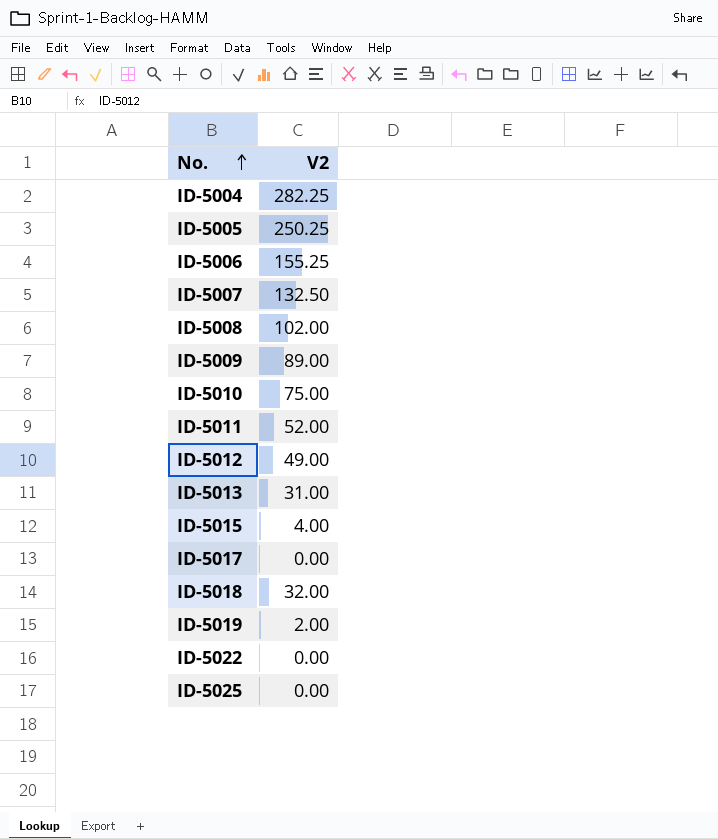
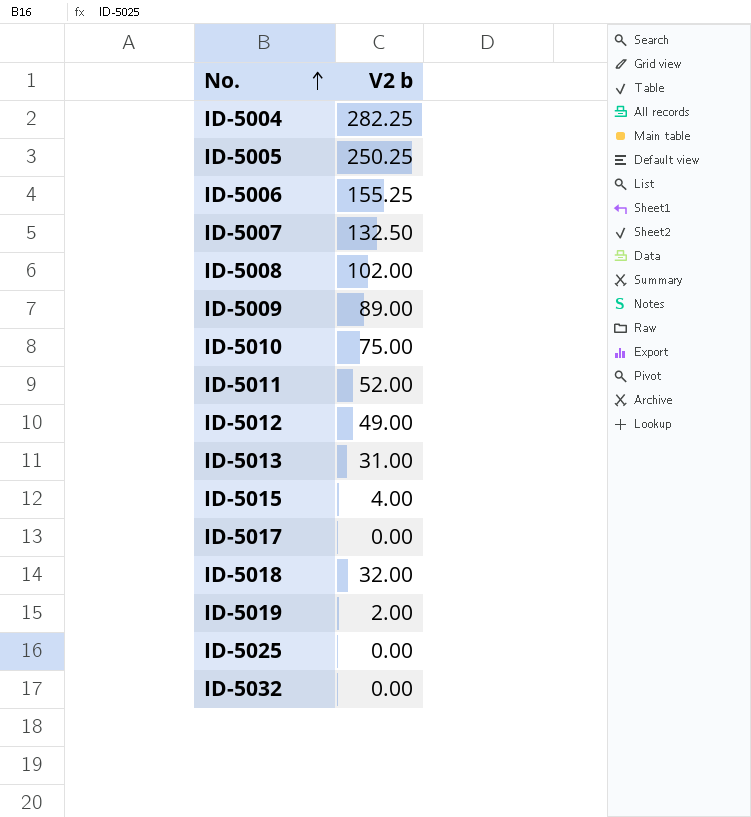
column name: V2 -> V2 b
row ID-5022: 0.00 -> none
row ID-5032: none -> 0.00

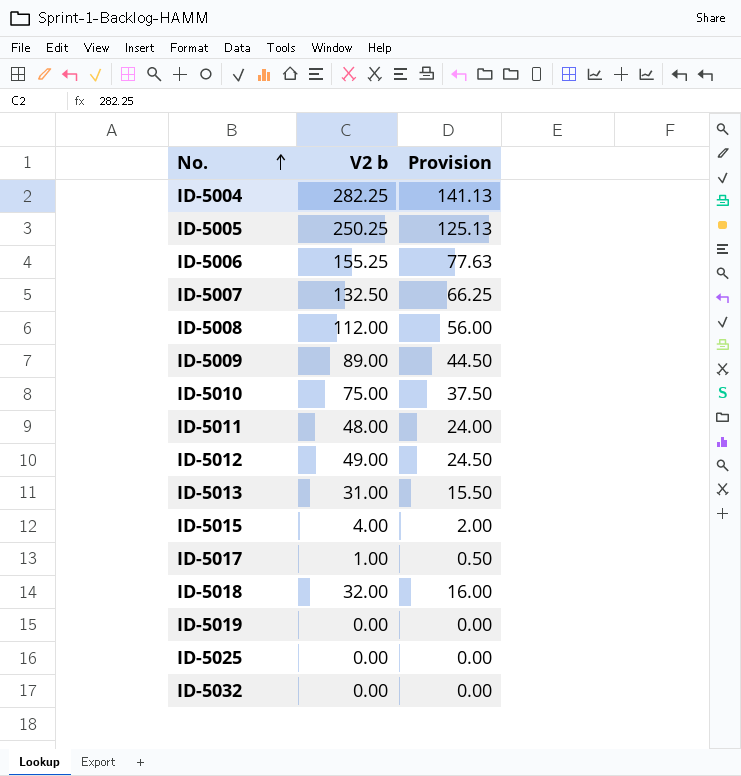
column Provision | formula: none -> [V2 b] * 0.5
ID-5008 | V2 b: 102.00 -> 112.00
ID-5011 | V2 b: 52.00 -> 48.00
ID-5017 | V2 b: 0.00 -> 1.00
ID-5019 | V2 b: 2.00 -> 0.00

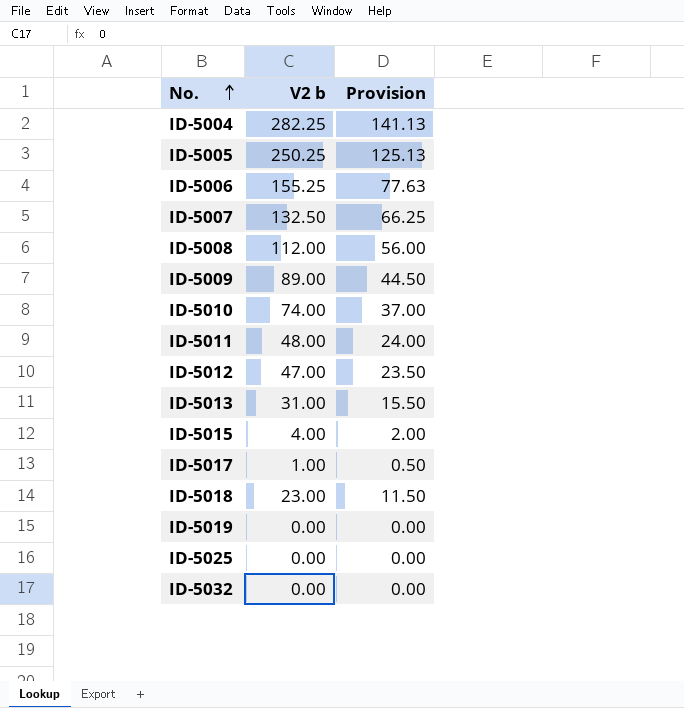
ID-5010 | V2 b: 75.00 -> 74.00
ID-5010 | Provision: 37.50 -> 37.00
ID-5012 | V2 b: 49.00 -> 47.00
ID-5012 | Provision: 24.50 -> 23.50
ID-5018 | V2 b: 32.00 -> 23.00
ID-5018 | Provision: 16.00 -> 11.50

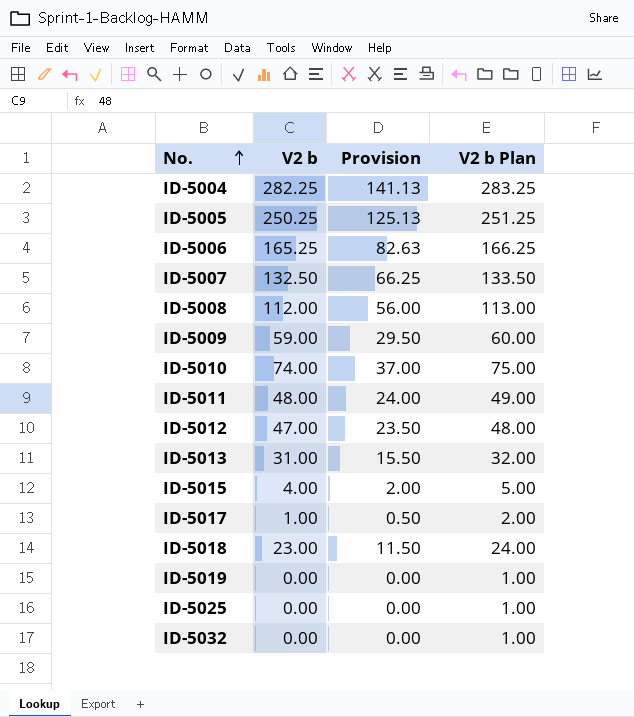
column V2 b Plan | formula: none -> [V2 b] + 1
ID-5006 | V2 b: 155.25 -> 165.25
ID-5006 | Provision: 77.63 -> 82.63
ID-5009 | V2 b: 89.00 -> 59.00
ID-5009 | Provision: 44.50 -> 29.50

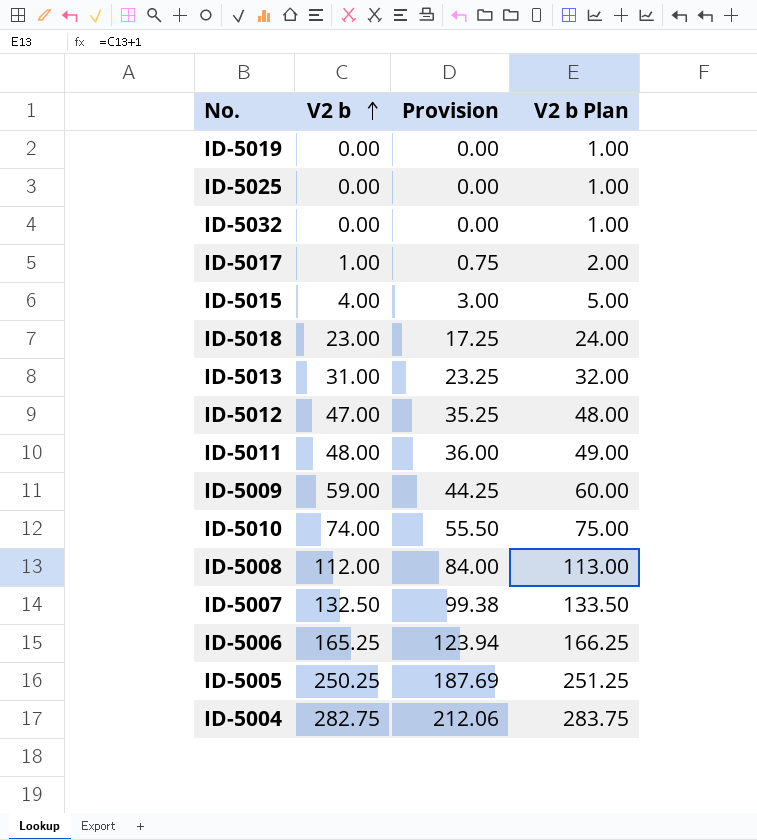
row order: No. ascending -> V2 b ascending
column Provision | formula: [V2 b] * 0.5 -> [V2 b] * 0.75
ID-5004 | V2 b: 282.25 -> 282.75
ID-5004 | V2 b Plan: 283.25 -> 283.75

